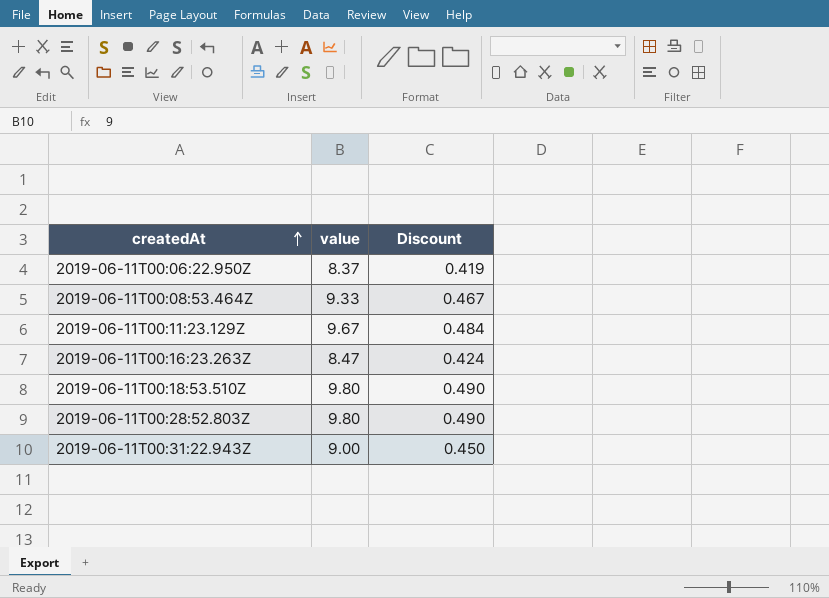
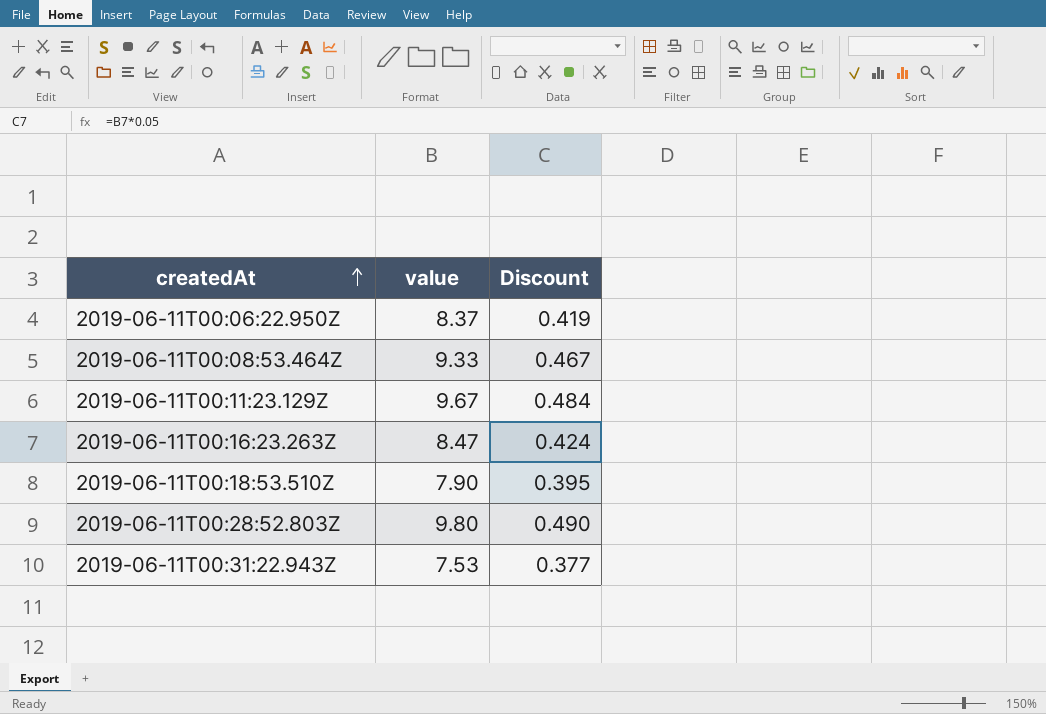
2019-06-11T00:18:53.510Z | value: 9.80 -> 7.90
2019-06-11T00:18:53.510Z | Discount: 0.490 -> 0.395
2019-06-11T00:31:22.943Z | value: 9.00 -> 7.53
2019-06-11T00:31:22.943Z | Discount: 0.450 -> 0.377

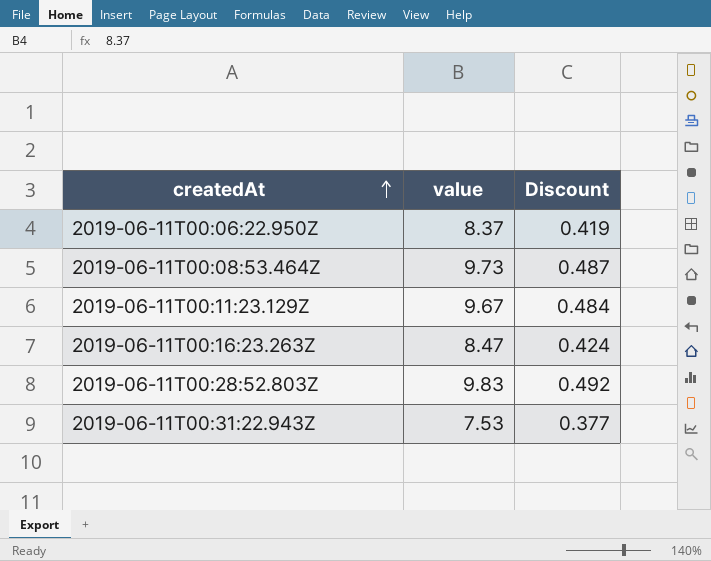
row 2019-06-11T00:18:53.510Z: 7.90 | 0.395 -> none
2019-06-11T00:08:53.464Z | value: 9.33 -> 9.73
2019-06-11T00:08:53.464Z | Discount: 0.467 -> 0.487
2019-06-11T00:28:52.803Z | value: 9.80 -> 9.83
2019-06-11T00:28:52.803Z | Discount: 0.490 -> 0.492

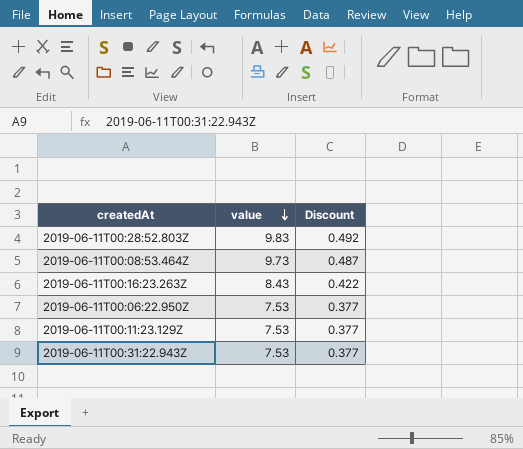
row order: createdAt ascending -> value descending
2019-06-11T00:16:23.263Z | value: 8.47 -> 8.43
2019-06-11T00:16:23.263Z | Discount: 0.424 -> 0.422
2019-06-11T00:06:22.950Z | value: 8.37 -> 7.53
2019-06-11T00:06:22.950Z | Discount: 0.419 -> 0.377
2019-06-11T00:11:23.129Z | value: 9.67 -> 7.53
2019-06-11T00:11:23.129Z | Discount: 0.484 -> 0.377

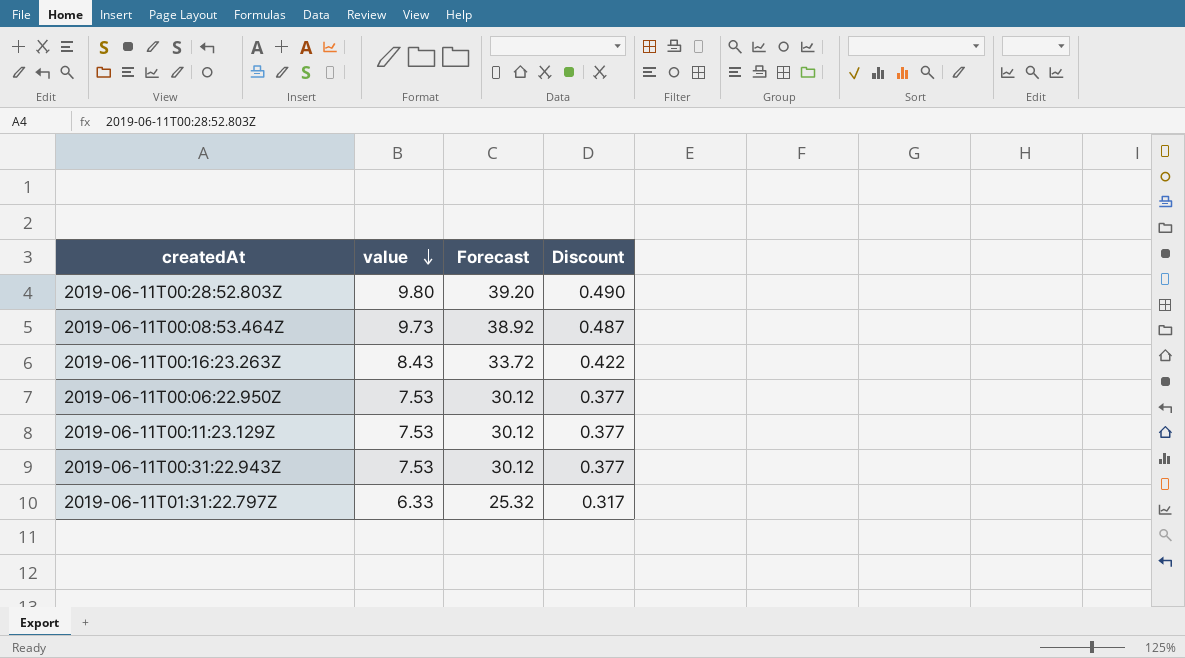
column Forecast | formula: none -> [value] * 4
2019-06-11T00:28:52.803Z | value: 9.83 -> 9.80
2019-06-11T00:28:52.803Z | Discount: 0.492 -> 0.490
row 2019-06-11T01:31:22.797Z: none -> 6.33 | 25.32 | 0.317

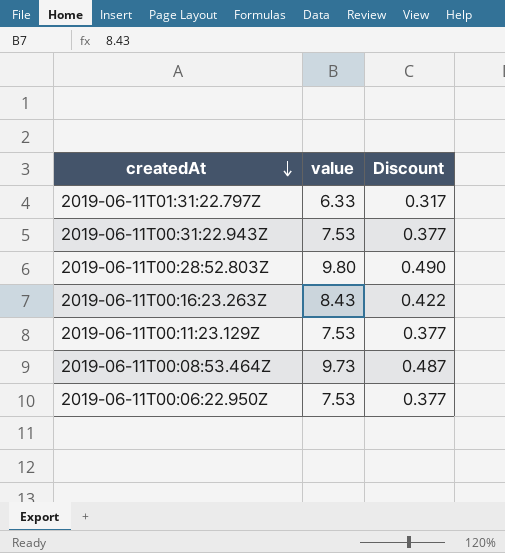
row order: value descending -> createdAt descending
column Forecast | formula: [value] * 4 -> none

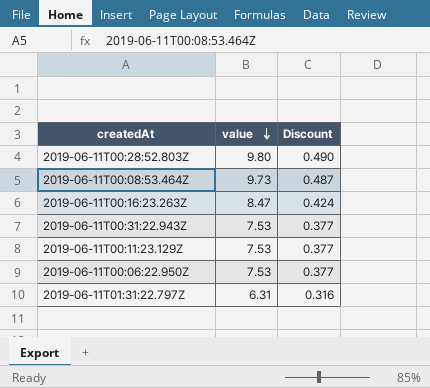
row order: createdAt descending -> value descending
2019-06-11T00:16:23.263Z | value: 8.43 -> 8.47
2019-06-11T00:16:23.263Z | Discount: 0.422 -> 0.424
2019-06-11T01:31:22.797Z | value: 6.33 -> 6.31
2019-06-11T01:31:22.797Z | Discount: 0.317 -> 0.316

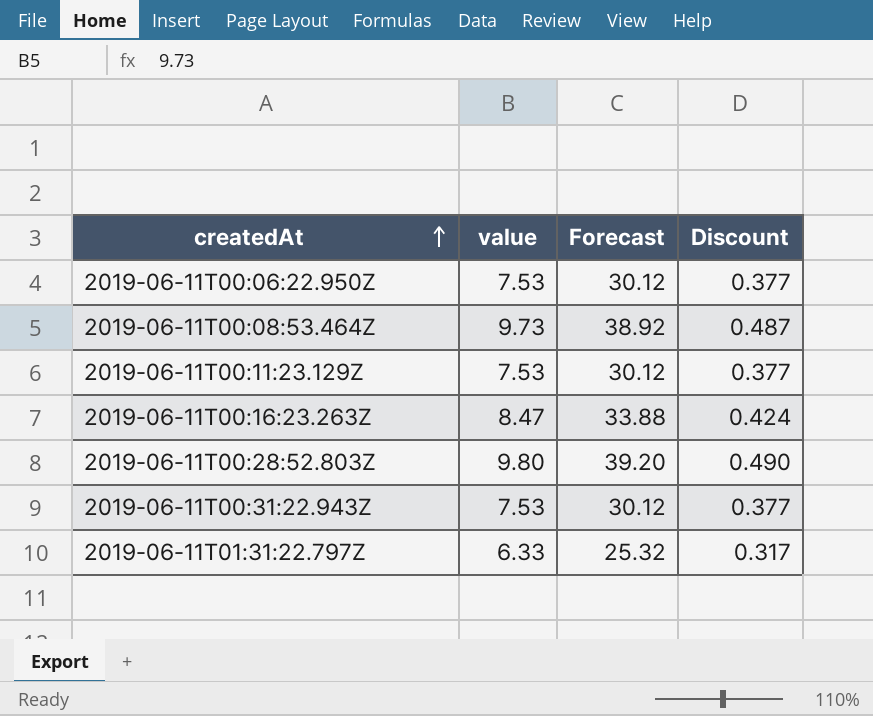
row order: value descending -> createdAt ascending
column Forecast | formula: none -> [value] * 4
2019-06-11T01:31:22.797Z | value: 6.31 -> 6.33
2019-06-11T01:31:22.797Z | Discount: 0.316 -> 0.317

